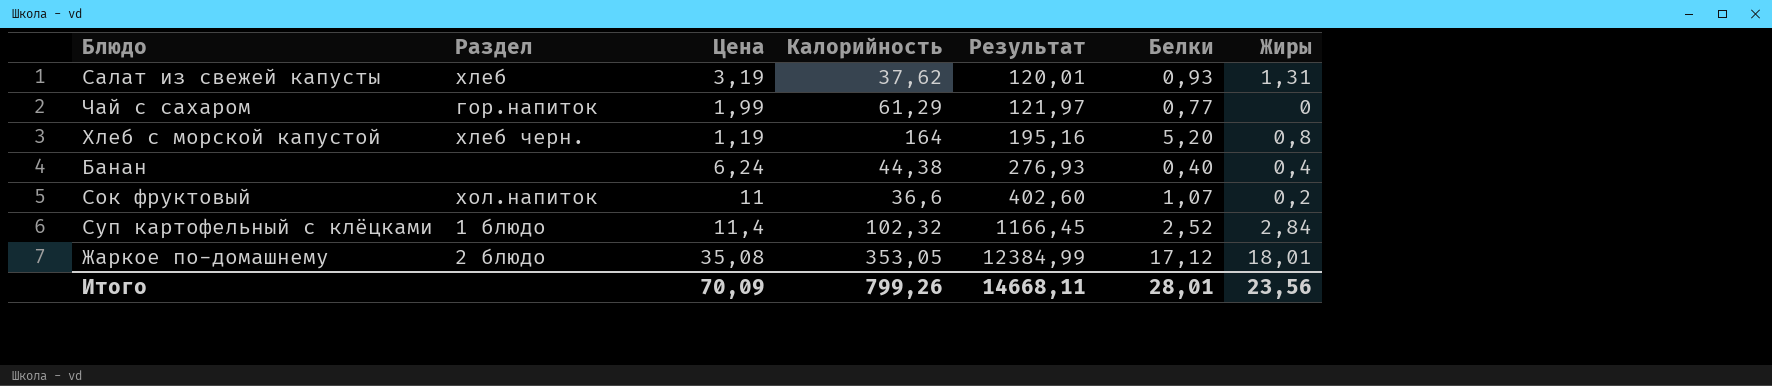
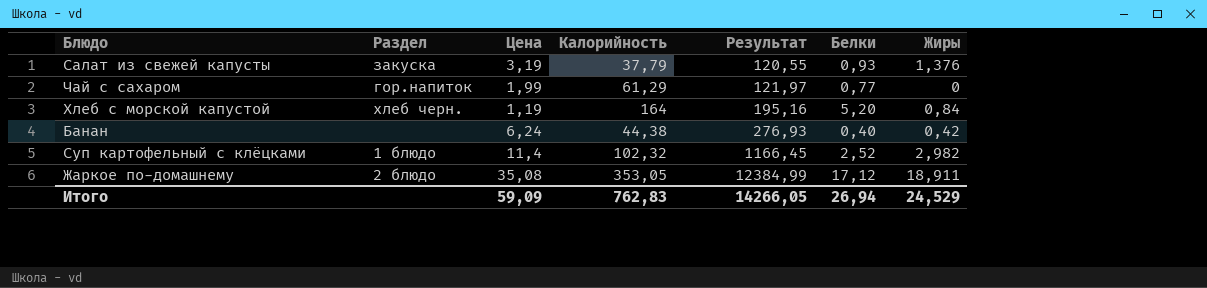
row Сок фруктовый: хол.напиток | 11 | 36,6 | 402,60 | 1,07 | 0,2 -> none
Салат из свежей капусты | Раздел: хлеб -> закуска
Салат из свежей капусты | Калорийность: 37,62 -> 37,79
Салат из свежей капусты | Результат: 120,01 -> 120,55
Салат из свежей капусты | Жиры: 1,31 -> 1,376
Хлеб с морской капустой | Жиры: 0,8 -> 0,84
Банан | Жиры: 0,4 -> 0,42
Суп картофельный с клёцками | Жиры: 2,84 -> 2,982
Жаркое по-домашнему | Жиры: 18,01 -> 18,911
Итого | Цена: 70,09 -> 59,09
Итого | Калорийность: 799,26 -> 762,83
Итого | Результат: 14668,11 -> 14266,05
Итого | Белки: 28,01 -> 26,94
Итого | Жиры: 23,56 -> 24,529

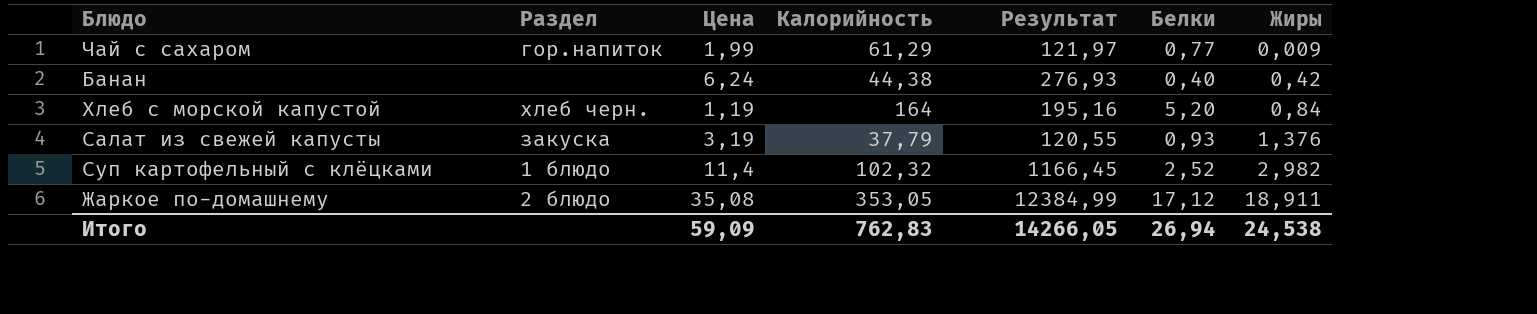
row order: Результат ascending -> Жиры ascending
Чай с сахаром | Жиры: 0 -> 0,009
Итого | Жиры: 24,529 -> 24,538

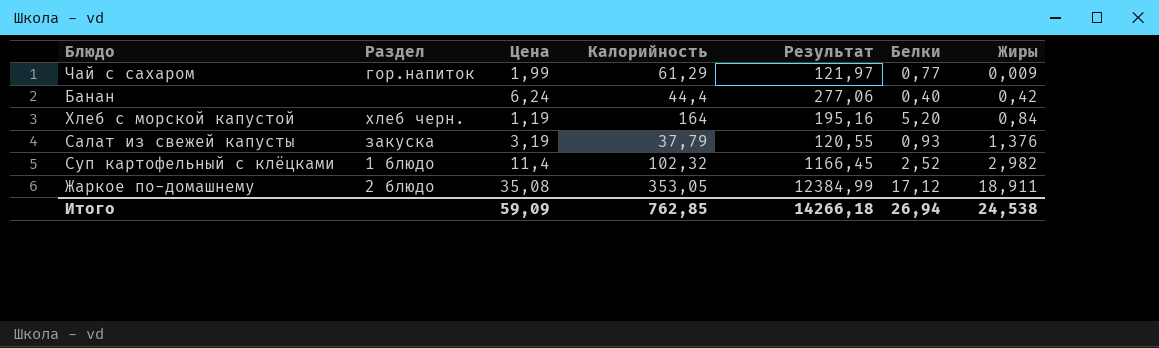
Банан | Калорийность: 44,38 -> 44,4
Банан | Результат: 276,93 -> 277,06
Итого | Калорийность: 762,83 -> 762,85
Итого | Результат: 14266,05 -> 14266,18

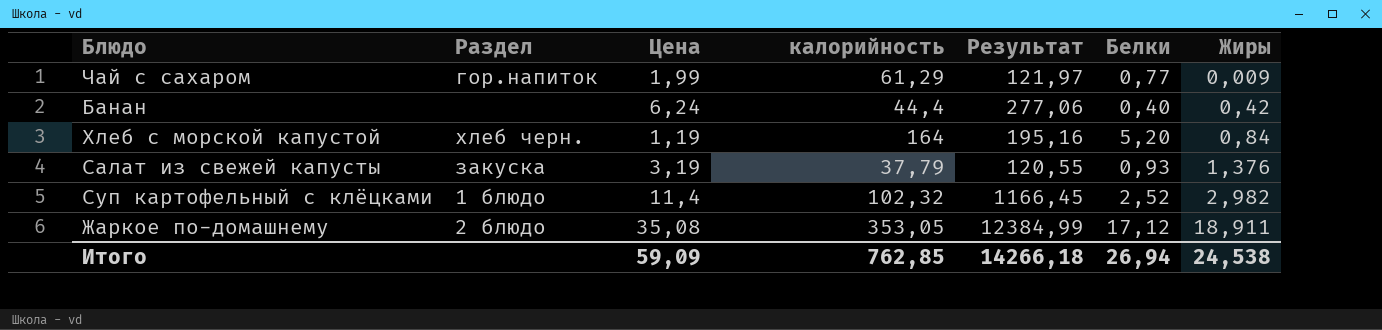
column name: Калорийность -> калорийность

